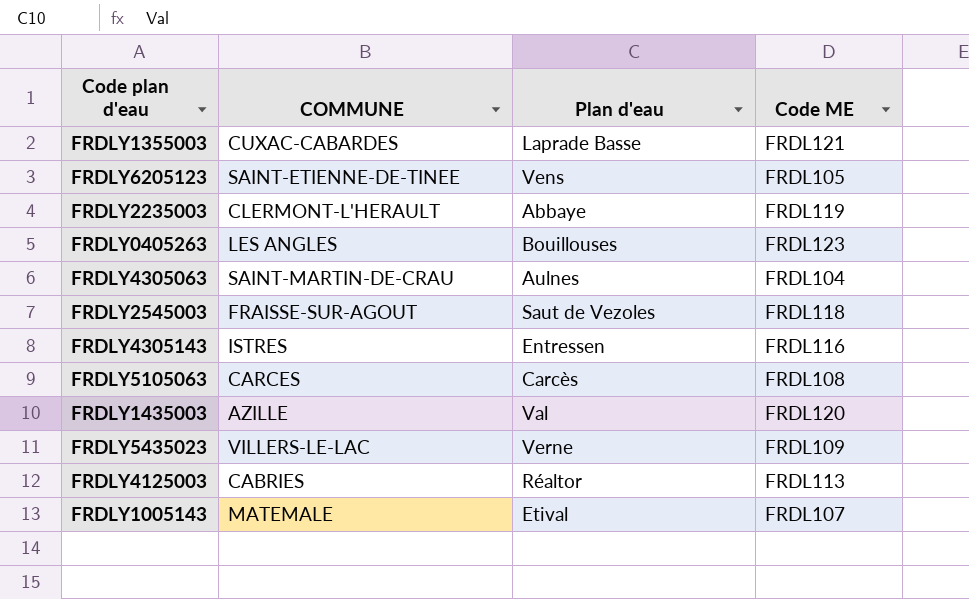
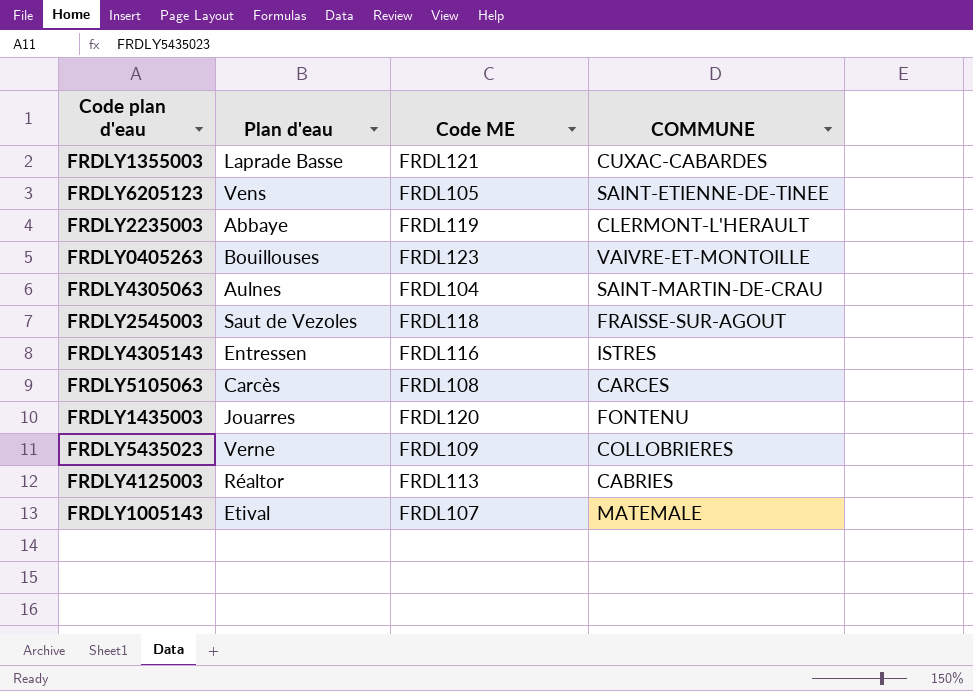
column COMMUNE | position: 2 -> 4
FRDLY0405263 | COMMUNE: LES ANGLES -> VAIVRE-ET-MONTOILLE
FRDLY1435003 | Plan d'eau: Val -> Jouarres
FRDLY1435003 | COMMUNE: AZILLE -> FONTENU
FRDLY5435023 | COMMUNE: VILLERS-LE-LAC -> COLLOBRIERES

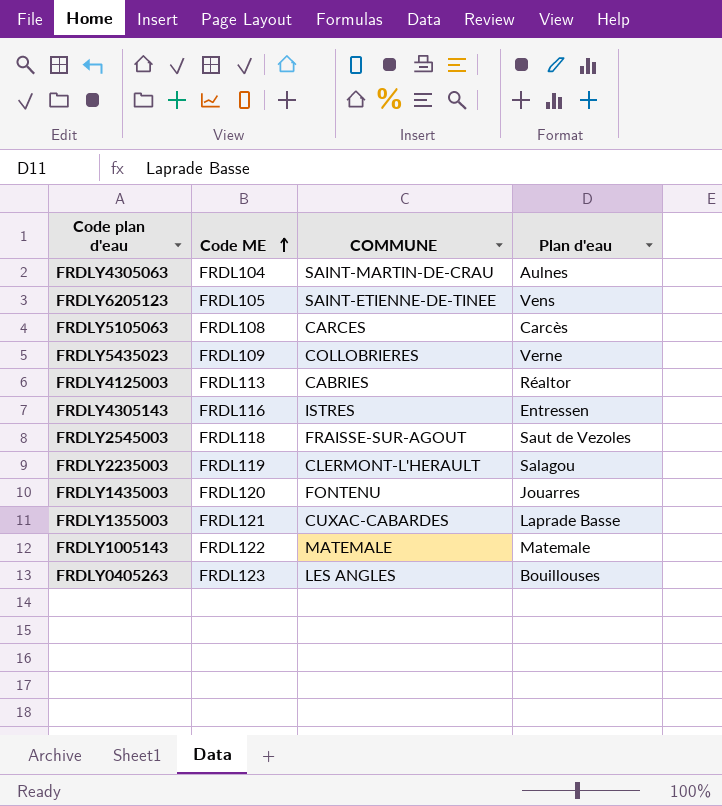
row order: none -> Code ME ascending
column Plan d'eau | position: 2 -> 4
FRDLY2235003 | Plan d'eau: Abbaye -> Salagou
FRDLY1005143 | Code ME: FRDL107 -> FRDL122
FRDLY1005143 | Plan d'eau: Etival -> Matemale
FRDLY0405263 | COMMUNE: VAIVRE-ET-MONTOILLE -> LES ANGLES

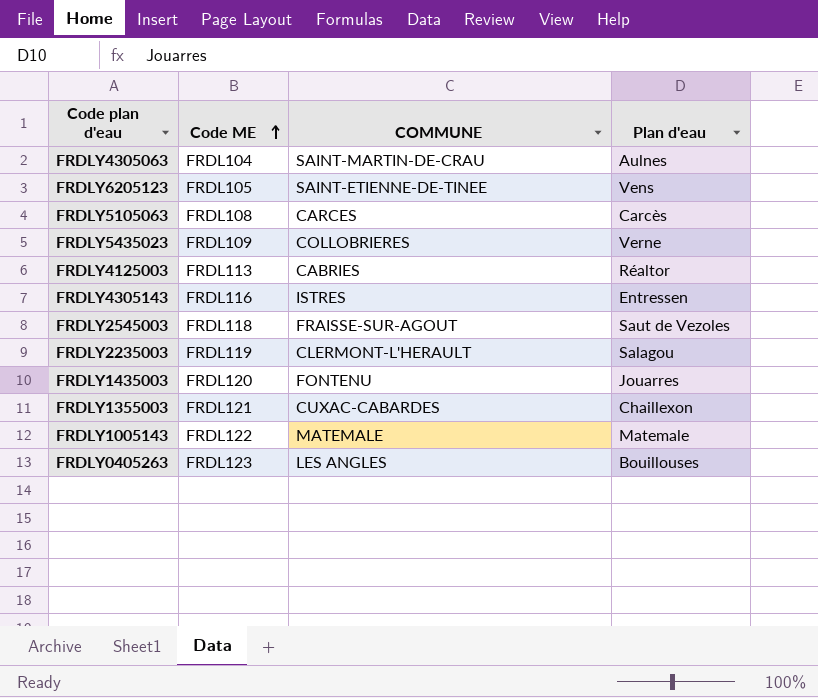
FRDLY1355003 | Plan d'eau: Laprade Basse -> Chaillexon

